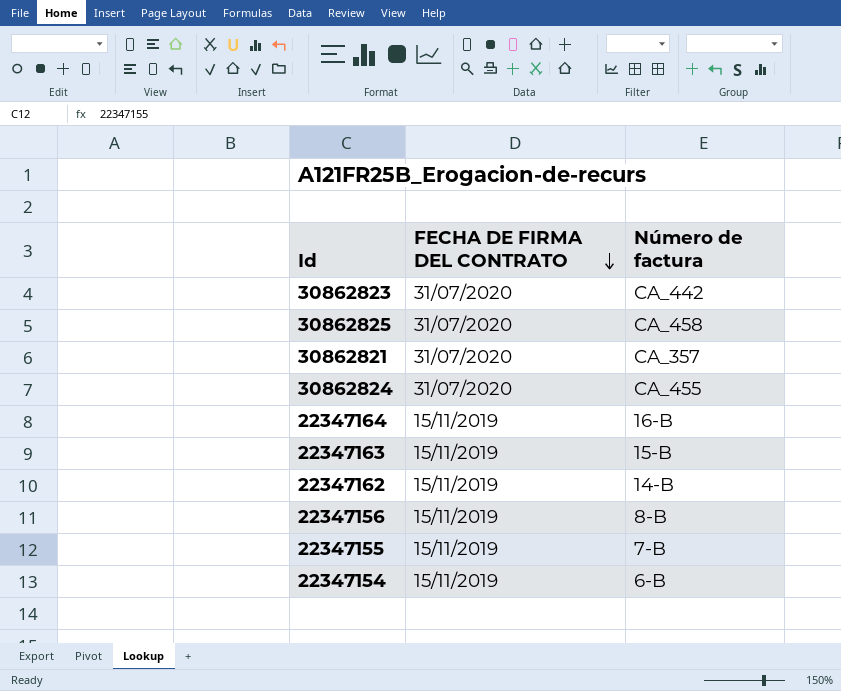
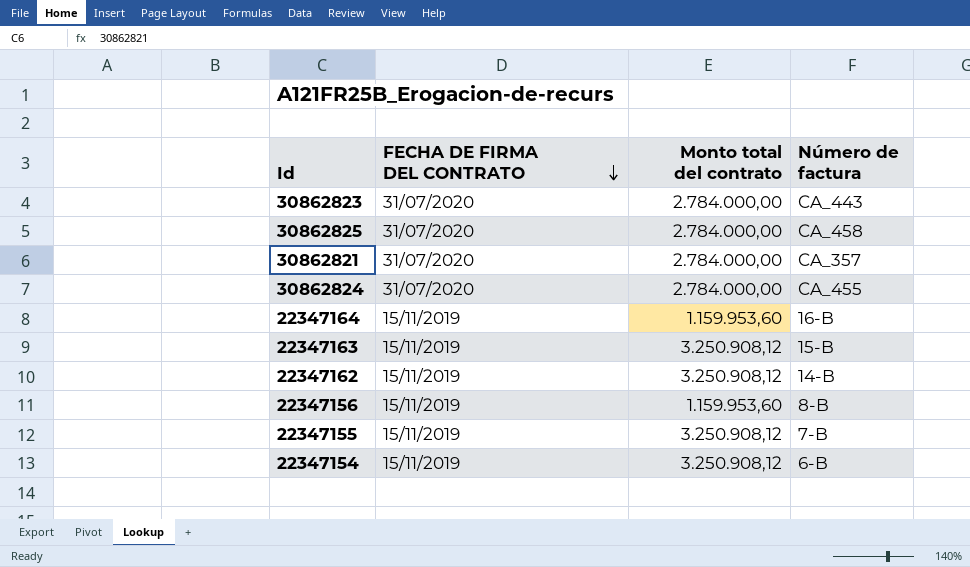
column Monto total del contrato | position: none -> 3
30862823 | Número de factura: CA_442 -> CA_443

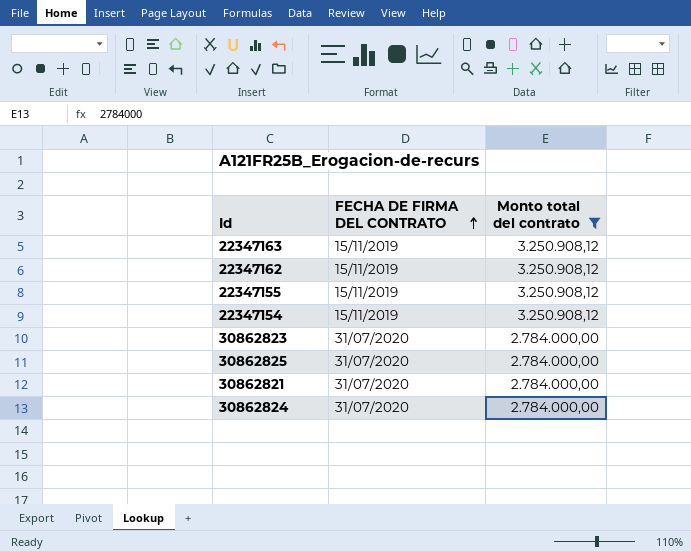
filter: none -> Monto total del contrato != 1.159.953,60
row order: FECHA DE FIRMA DEL CONTRATO descending -> FECHA DE FIRMA DEL CONTRATO ascending
column Número de factura | position: 4 -> none

